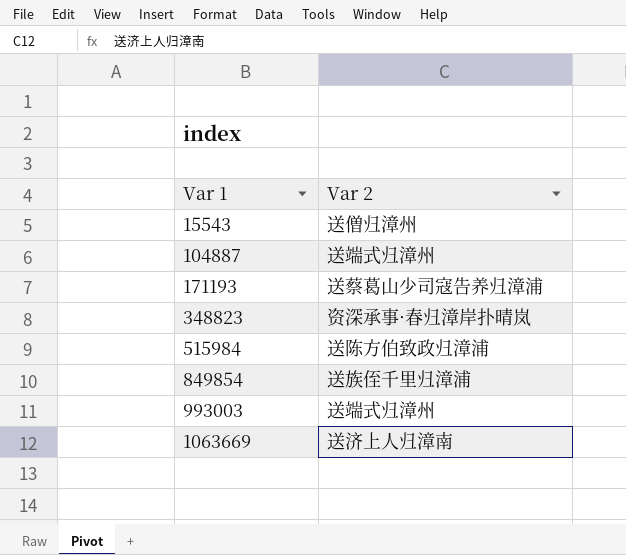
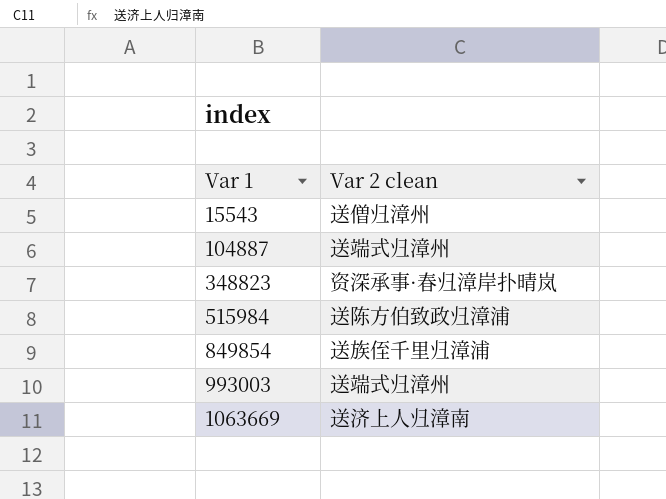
column name: Var 2 -> Var 2 clean
row 171193: 送蔡葛山少司寇告养归漳浦 -> none

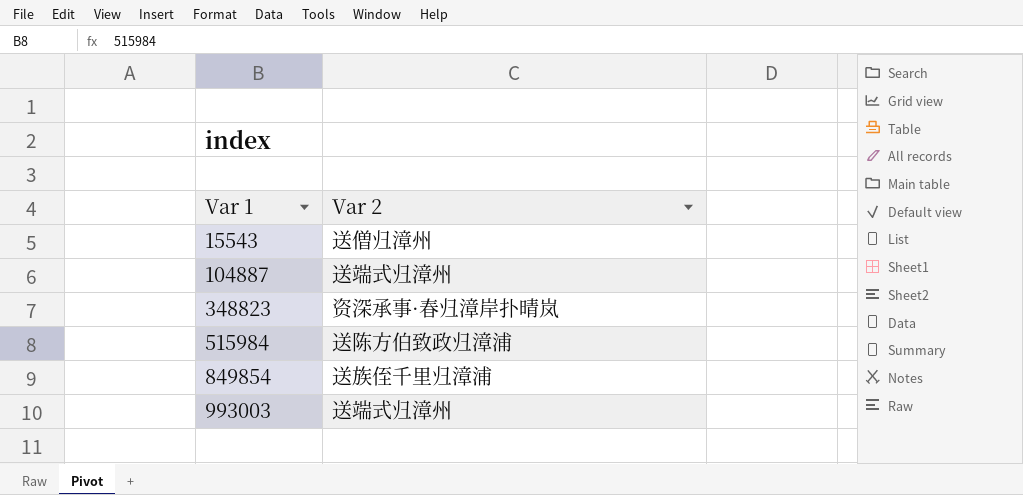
column name: Var 2 clean -> Var 2
row 1063669: 送济上人归漳南 -> none

